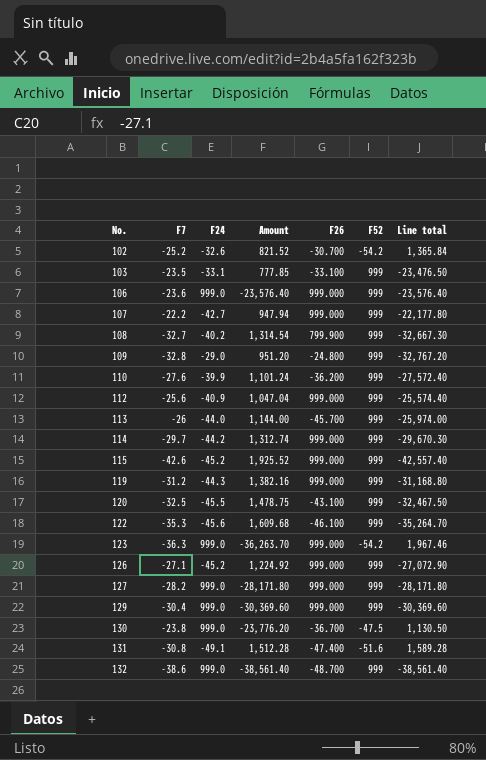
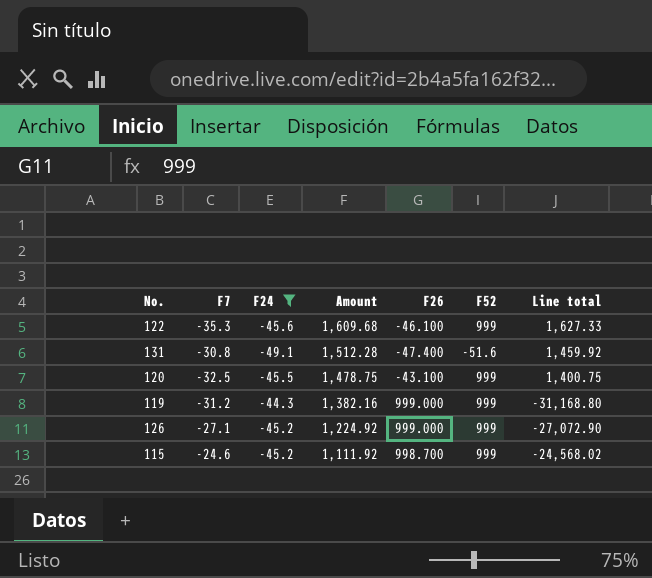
filter: none -> F24 <= -44.3
row order: No. ascending -> Amount descending
column Line total | formula: [F7] * [F52] -> [F7] * [F26]
115 | F7: -42.6 -> -24.6
115 | Amount: 1,925.52 -> 1,111.92
115 | F26: 999.000 -> 998.700

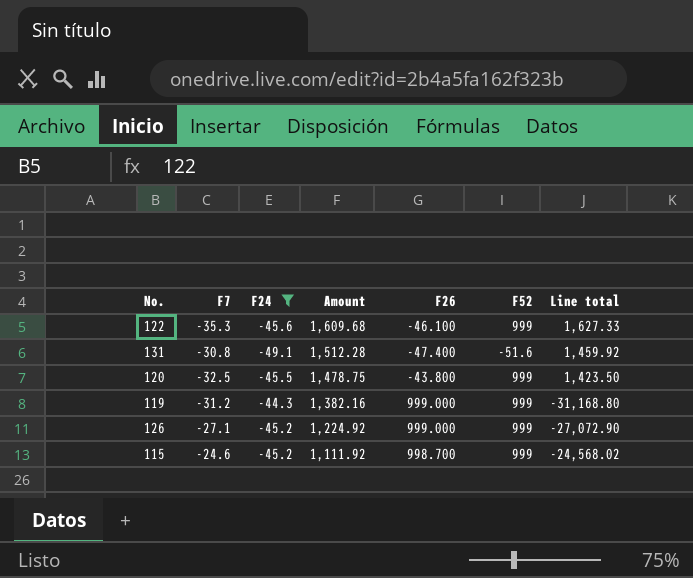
120 | F26: -43.100 -> -43.800
120 | Line total: 1,400.75 -> 1,423.50

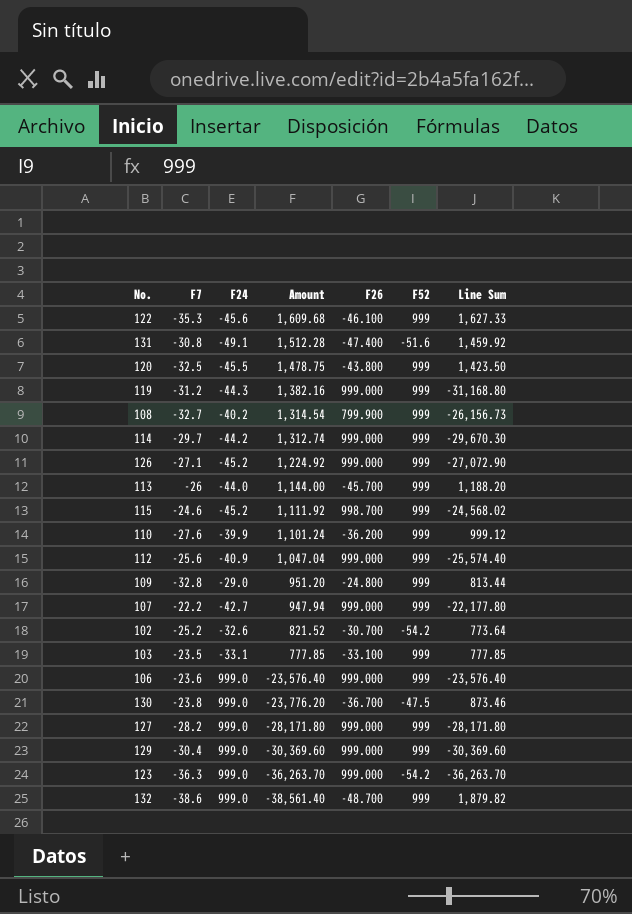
filter: F24 <= -44.3 -> none
column name: Line total -> Line Sum

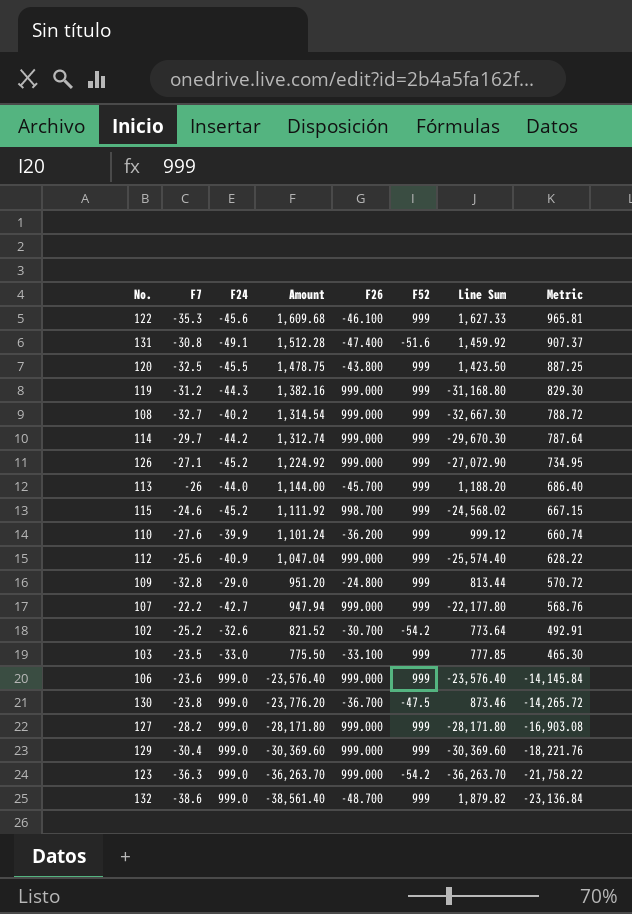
column Metric | formula: none -> [Amount] * 0.6
108 | F26: 799.900 -> 999.000
108 | Line Sum: -26,156.73 -> -32,667.30
103 | F24: -33.1 -> -33.0
103 | Amount: 777.85 -> 775.50

